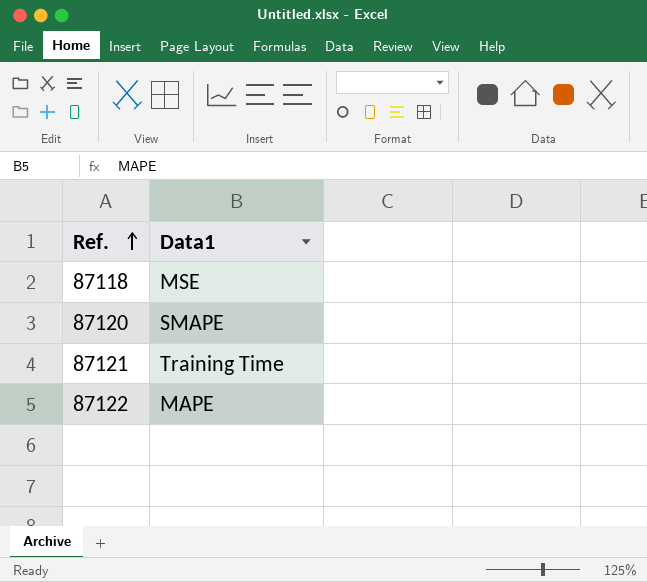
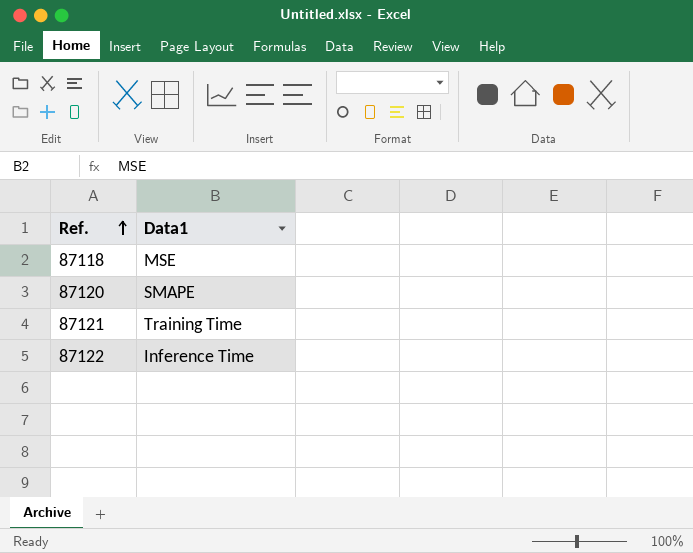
87122 | Data1: MAPE -> Inference Time

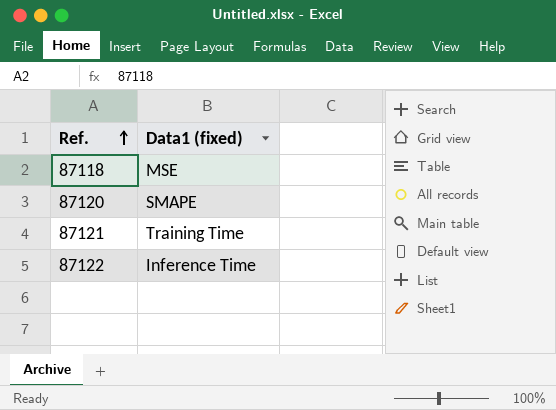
column name: Data1 -> Data1 (fixed)

